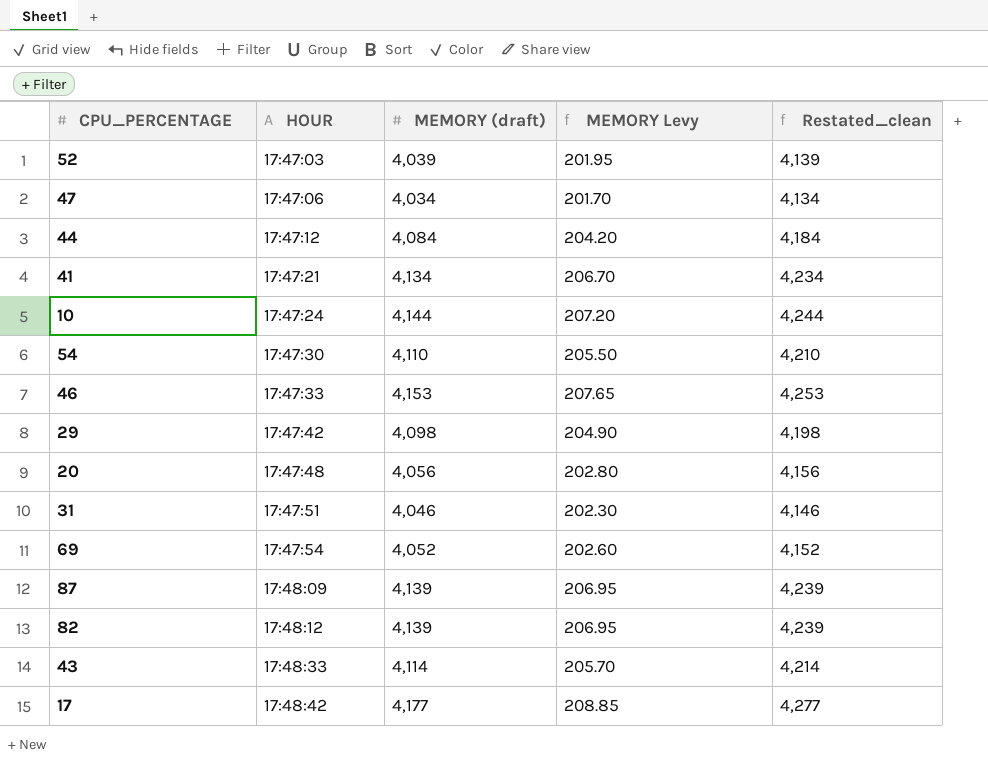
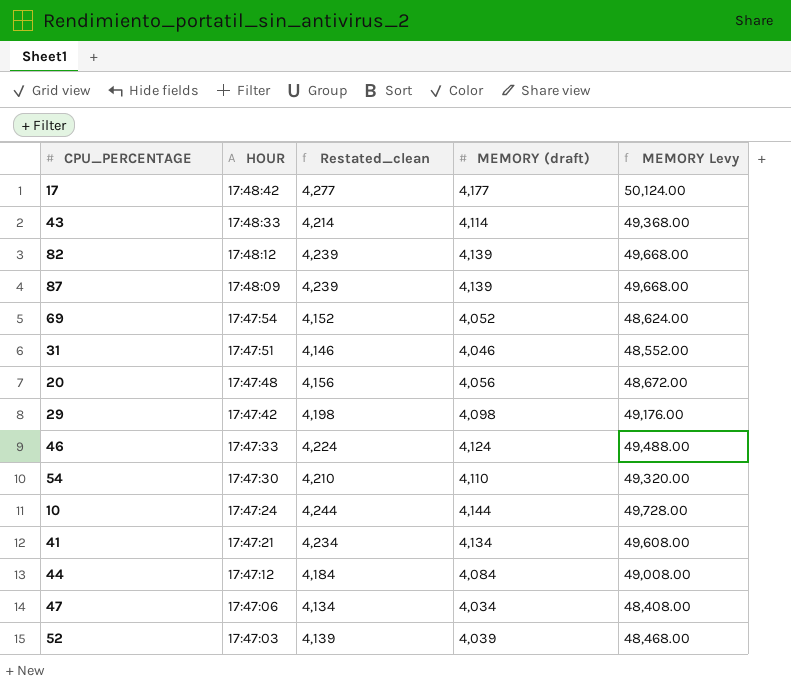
row order: HOUR ascending -> HOUR descending
column Restated_clean | position: 5 -> 3
column MEMORY Levy | formula: [MEMORY (draft)] * 0.05 -> [MEMORY (draft)] * 12
46 | Restated_clean: 4,253 -> 4,224
46 | MEMORY (draft): 4,153 -> 4,124

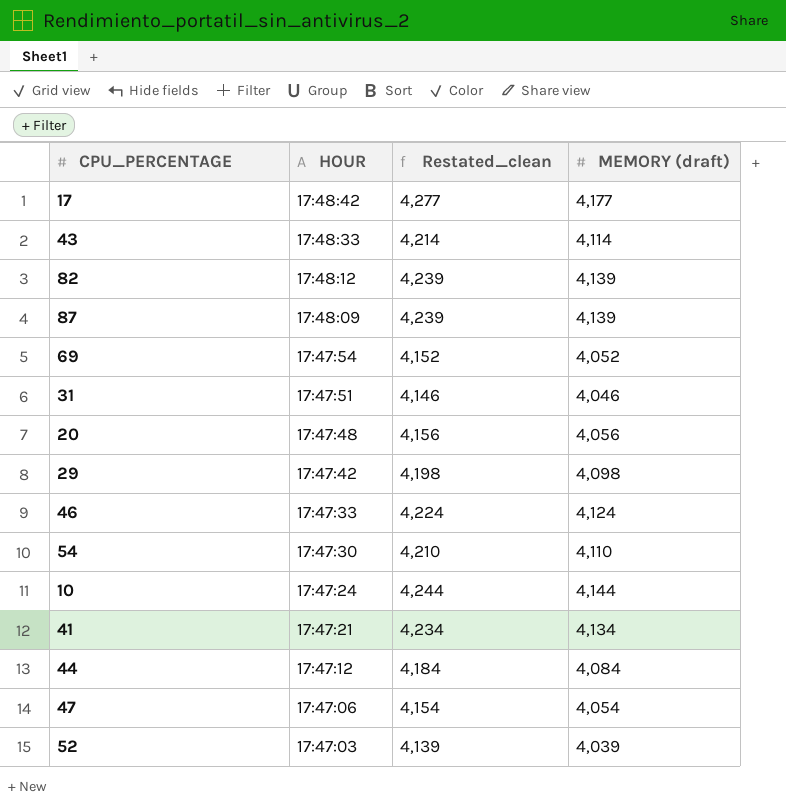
column MEMORY Levy | formula: [MEMORY (draft)] * 12 -> none
47 | Restated_clean: 4,134 -> 4,154
47 | MEMORY (draft): 4,034 -> 4,054

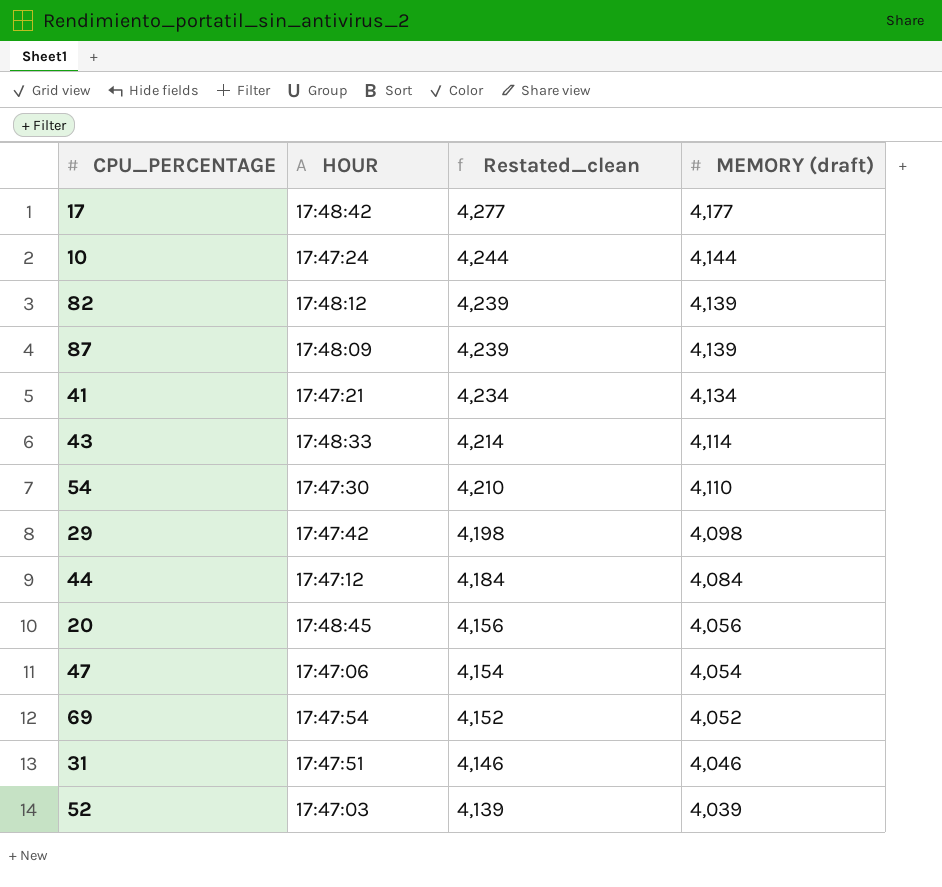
row order: HOUR descending -> Restated_clean descending
row 46: 17:47:33 | 4,224 | 4,124 -> none
20 | HOUR: 17:47:48 -> 17:48:45

